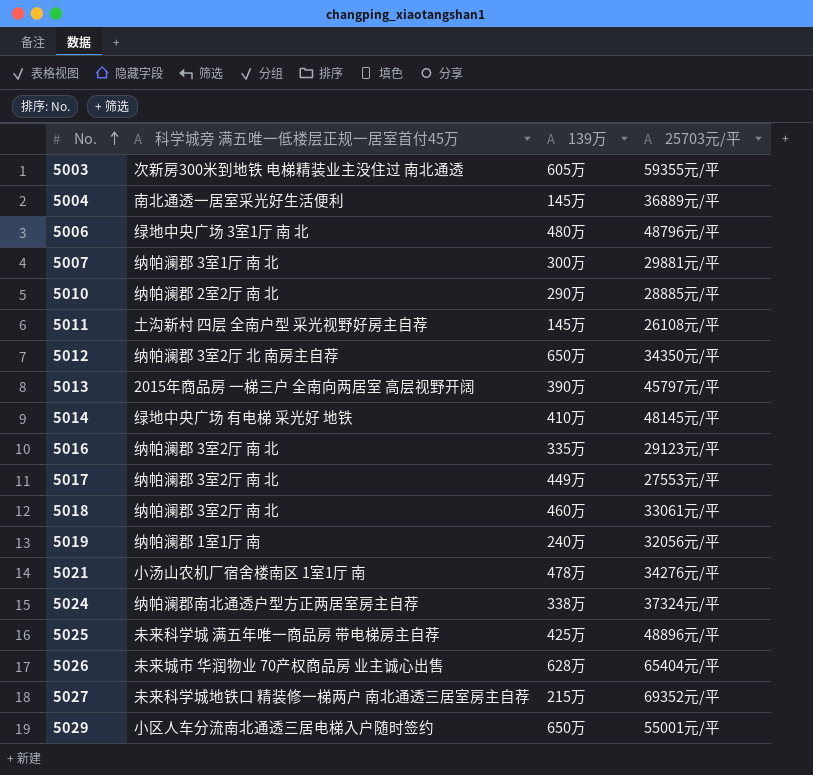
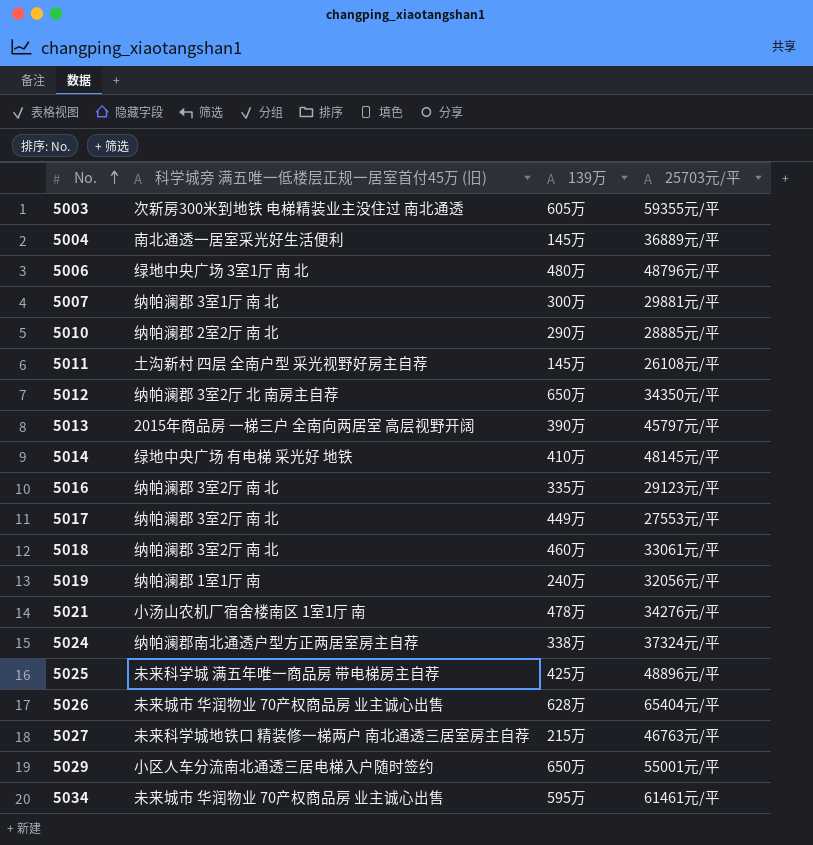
column name: 科学城旁 满五唯一低楼层正规一居室首付45万 -> 科学城旁 满五唯一低楼层正规一居室首付45万 (旧)
5027 | 25703元/平: 69352元/平 -> 46763元/平
row 5034: none -> 未来城市 华润物业 70产权商品房 业主诚心出售 | 595万 | 61461元/平

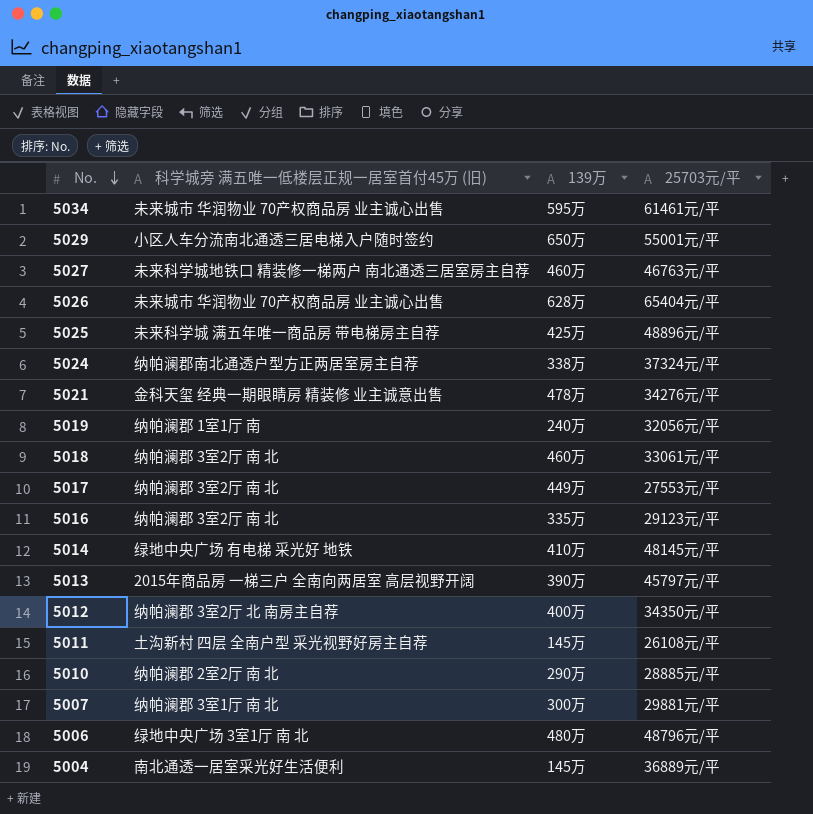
row order: No. ascending -> No. descending
row 5003: 次新房300米到地铁 电梯精装业主没住过 南北通透 | 605万 | 59355元/平 -> none
5027 | 139万: 215万 -> 460万
5021 | 科学城旁 满五唯一低楼层正规一居室首付45万 (旧): 小汤山农机厂宿舍楼南区 1室1厅 南 -> 金科天玺 经典一期眼睛房 精装修 业主诚意出售
5012 | 139万: 650万 -> 400万

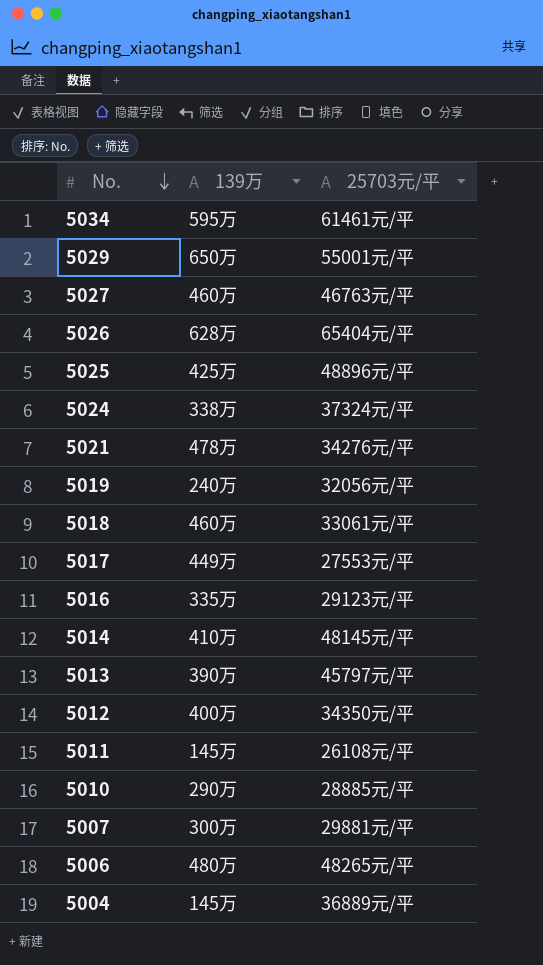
column 科学城旁 满五唯一低楼层正规一居室首付45万 (旧) | position: 2 -> none
5006 | 25703元/平: 48796元/平 -> 48265元/平

